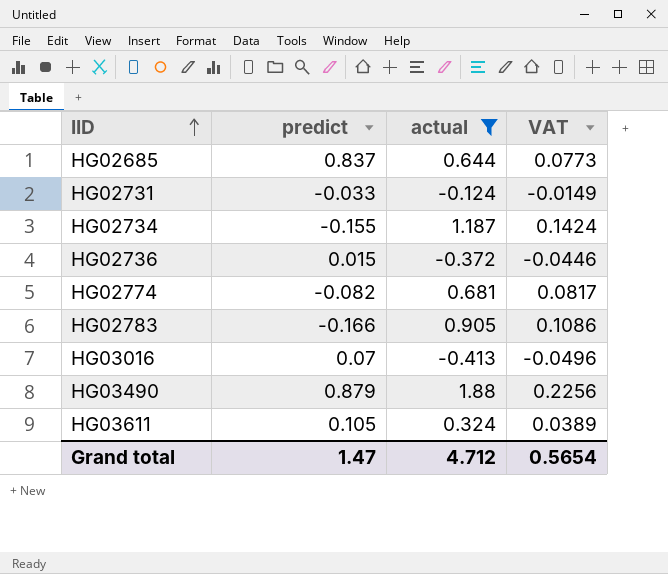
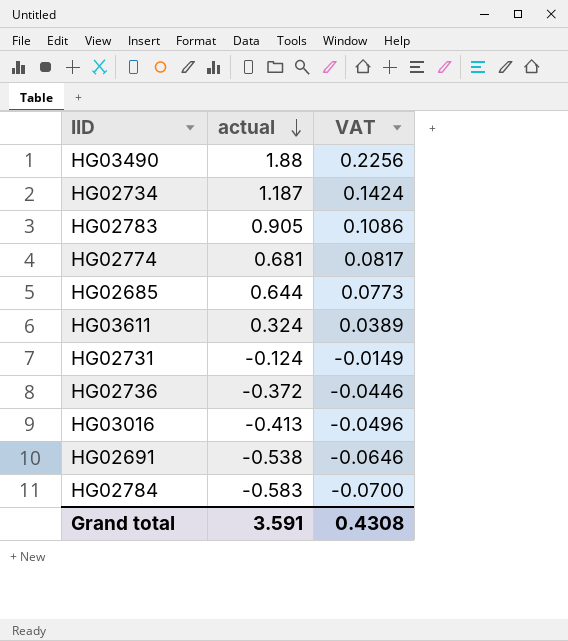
filter: actual >= -0.413 -> none
row order: IID ascending -> actual descending
column predict | position: 2 -> none
Grand total | actual: 4.712 -> 3.591
Grand total | VAT: 0.5654 -> 0.4308

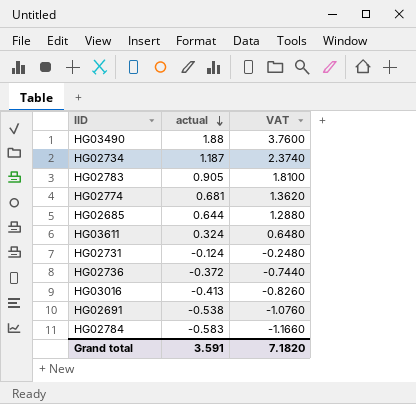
column VAT | formula: [actual] * 0.12 -> [actual] * 2
Grand total | VAT: 0.4308 -> 7.1820

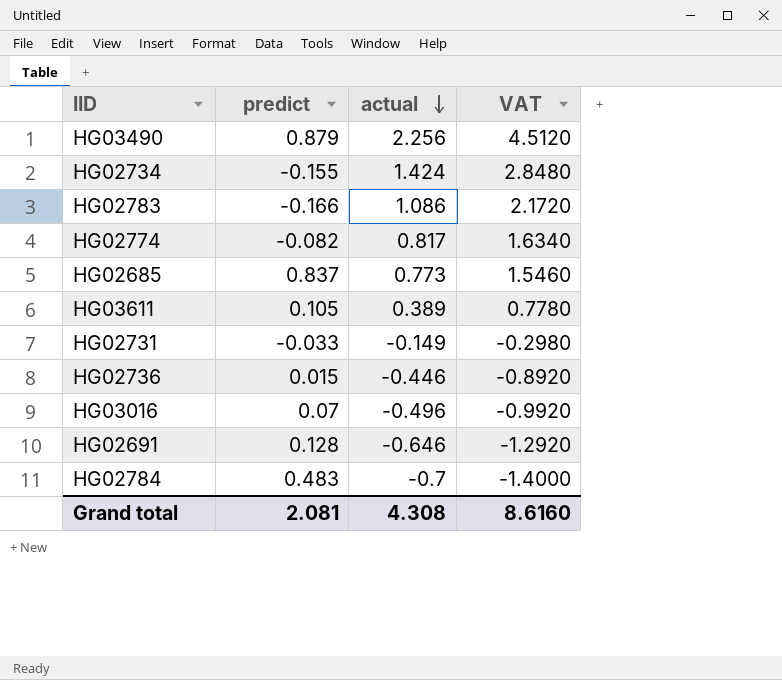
column predict | position: none -> 2
HG03490 | actual: 1.88 -> 2.256
HG03490 | VAT: 3.7600 -> 4.5120
HG02734 | actual: 1.187 -> 1.424
HG02734 | VAT: 2.3740 -> 2.8480
HG02783 | actual: 0.905 -> 1.086
HG02783 | VAT: 1.8100 -> 2.1720
HG02774 | actual: 0.681 -> 0.817
HG02774 | VAT: 1.3620 -> 1.6340
HG02685 | actual: 0.644 -> 0.773
HG02685 | VAT: 1.2880 -> 1.5460
HG03611 | actual: 0.324 -> 0.389
HG03611 | VAT: 0.6480 -> 0.7780
HG02731 | actual: -0.124 -> -0.149
HG02731 | VAT: -0.2480 -> -0.2980
HG02736 | actual: -0.372 -> -0.446
HG02736 | VAT: -0.7440 -> -0.8920
HG03016 | actual: -0.413 -> -0.496
HG03016 | VAT: -0.8260 -> -0.9920
HG02691 | actual: -0.538 -> -0.646
HG02691 | VAT: -1.0760 -> -1.2920
HG02784 | actual: -0.583 -> -0.7
HG02784 | VAT: -1.1660 -> -1.4000
Grand total | actual: 3.591 -> 4.308
Grand total | VAT: 7.1820 -> 8.6160

